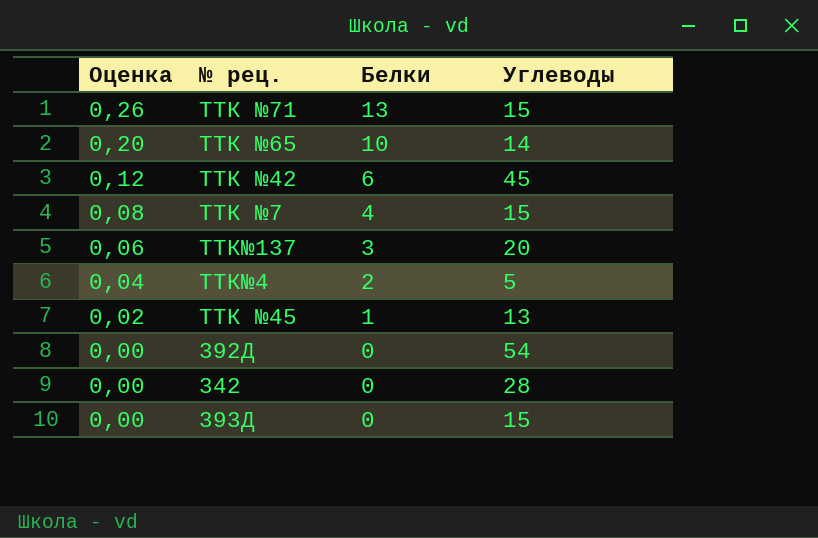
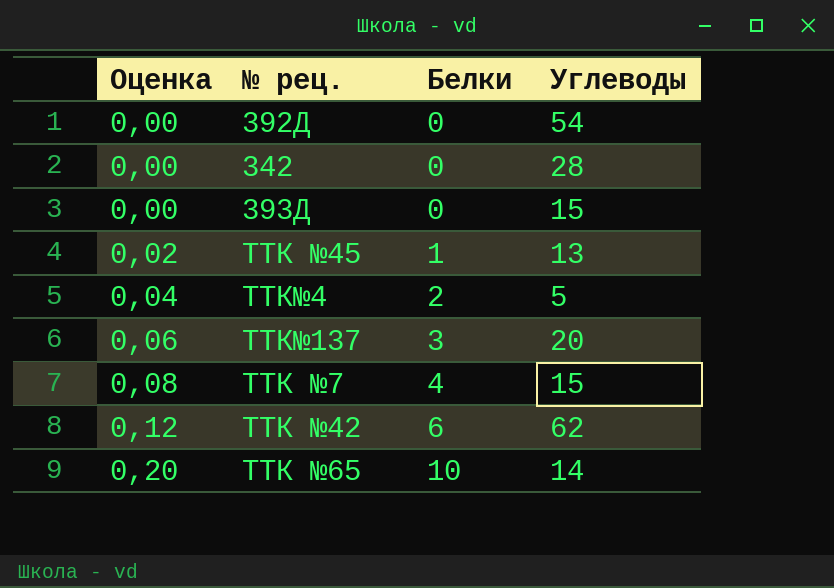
row order: Оценка descending -> Оценка ascending
row ТТК №71: 0,26 | 13 | 15 -> none
ТТК №42 | Углеводы: 45 -> 62

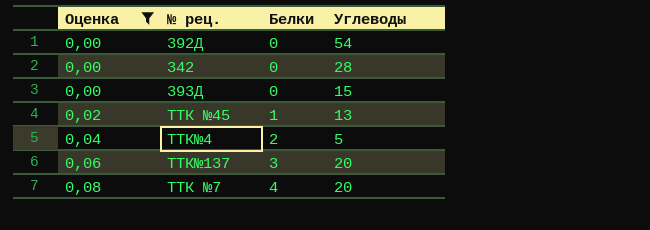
filter: none -> Оценка <= 0,08
ТТК №7 | Углеводы: 15 -> 20

